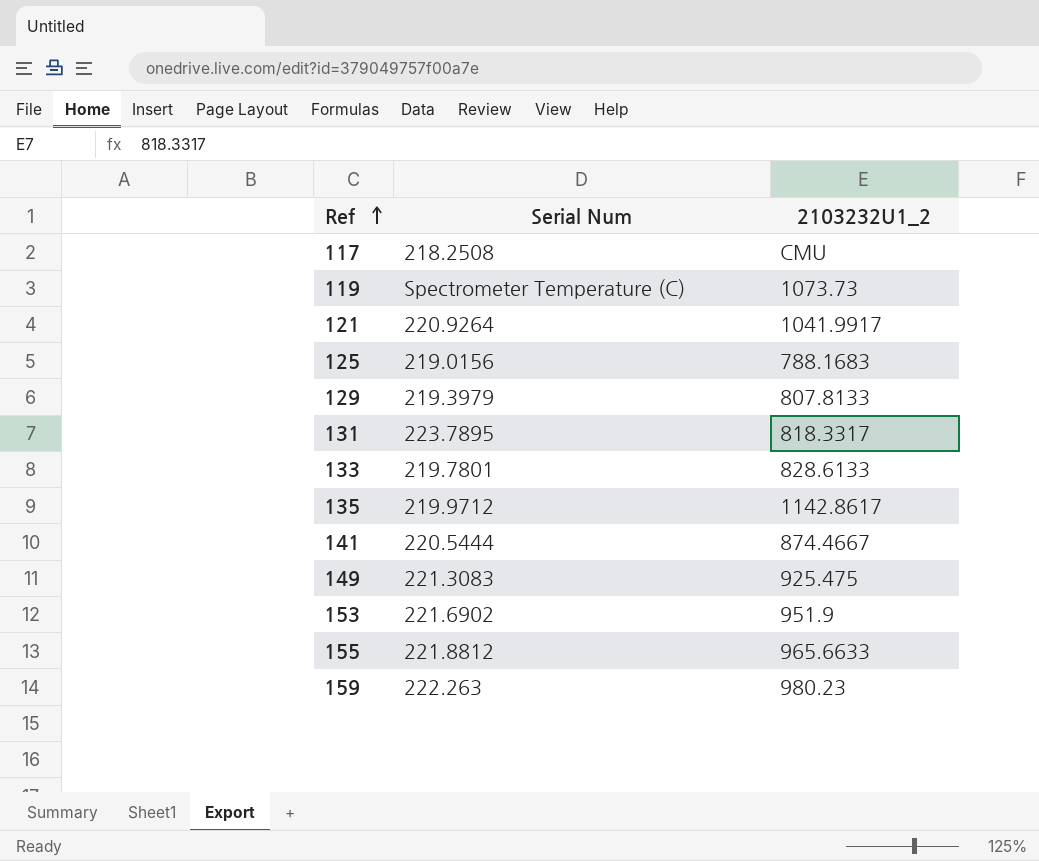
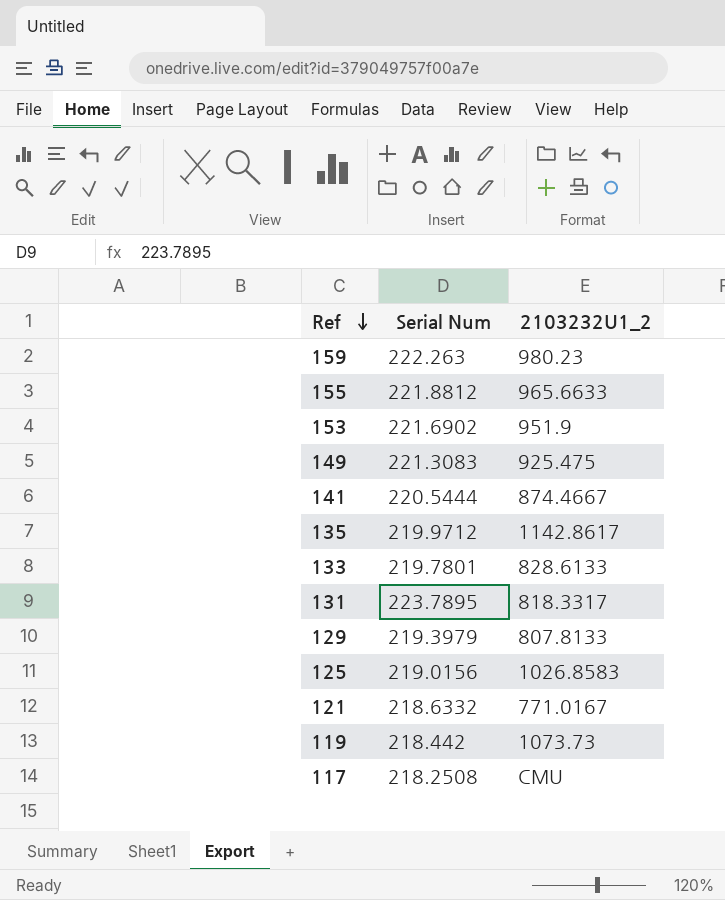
row order: Ref ascending -> Ref descending
125 | 2103232U1_2: 788.1683 -> 1026.8583
121 | Serial Num: 220.9264 -> 218.6332
121 | 2103232U1_2: 1041.9917 -> 771.0167
119 | Serial Num: Spectrometer Temperature (C) -> 218.442

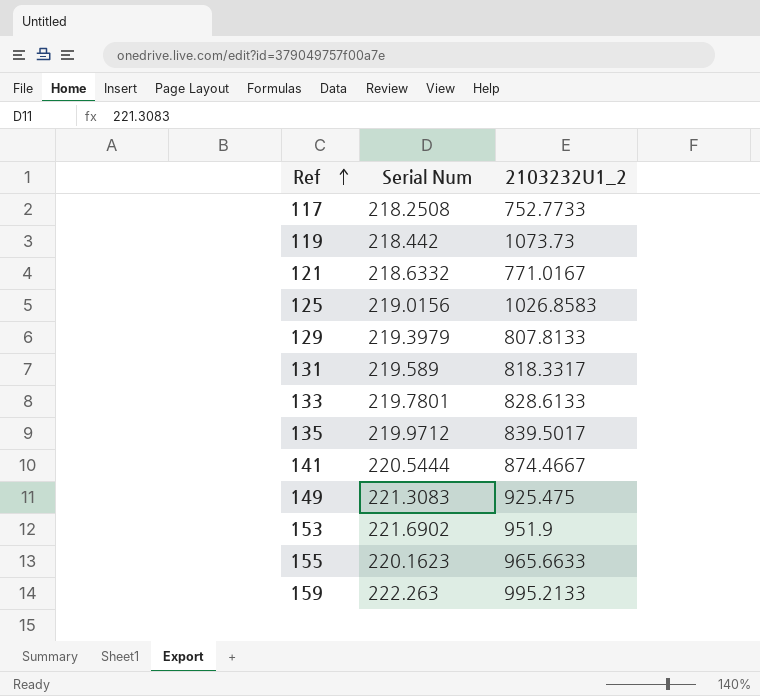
row order: Ref descending -> Ref ascending
117 | 2103232U1_2: CMU -> 752.7733
131 | Serial Num: 223.7895 -> 219.589
135 | 2103232U1_2: 1142.8617 -> 839.5017
155 | Serial Num: 221.8812 -> 220.1623
159 | 2103232U1_2: 980.23 -> 995.2133

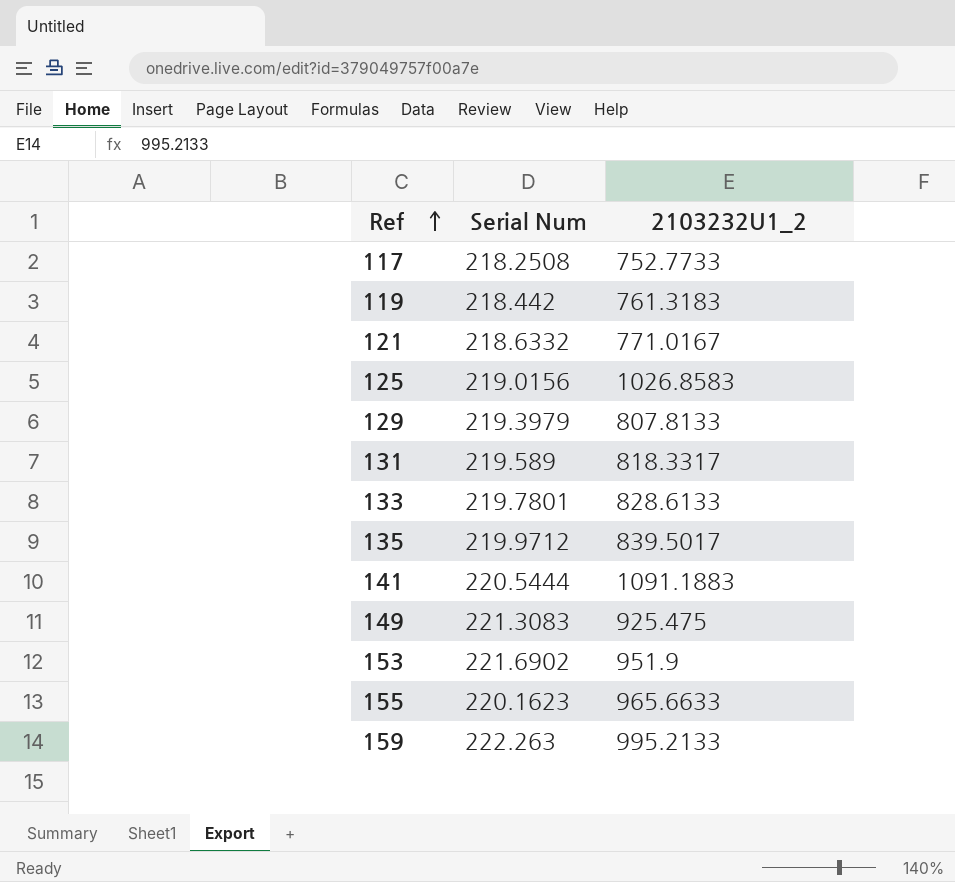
119 | 2103232U1_2: 1073.73 -> 761.3183
141 | 2103232U1_2: 874.4667 -> 1091.1883

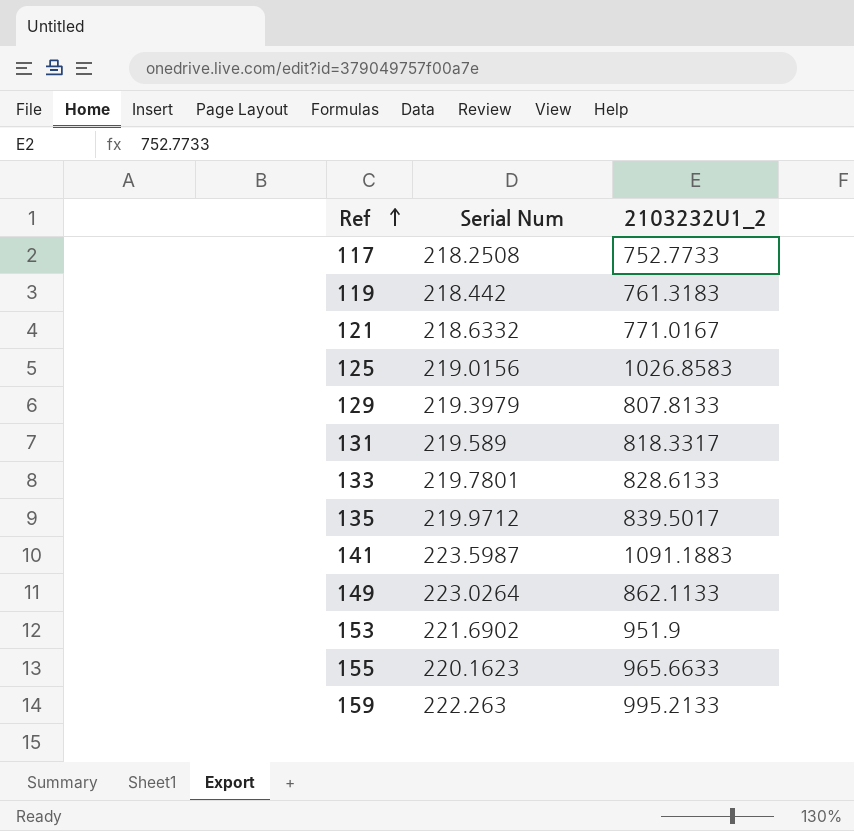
141 | Serial Num: 220.5444 -> 223.5987
149 | Serial Num: 221.3083 -> 223.0264
149 | 2103232U1_2: 925.475 -> 862.1133

